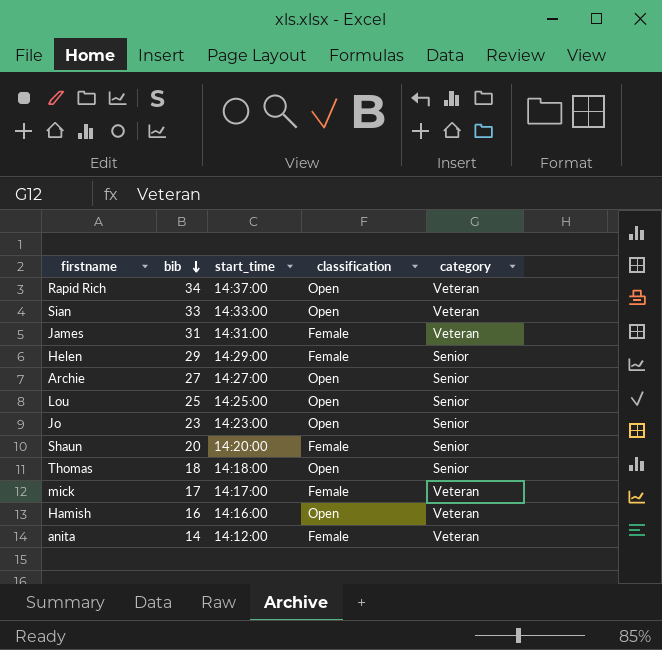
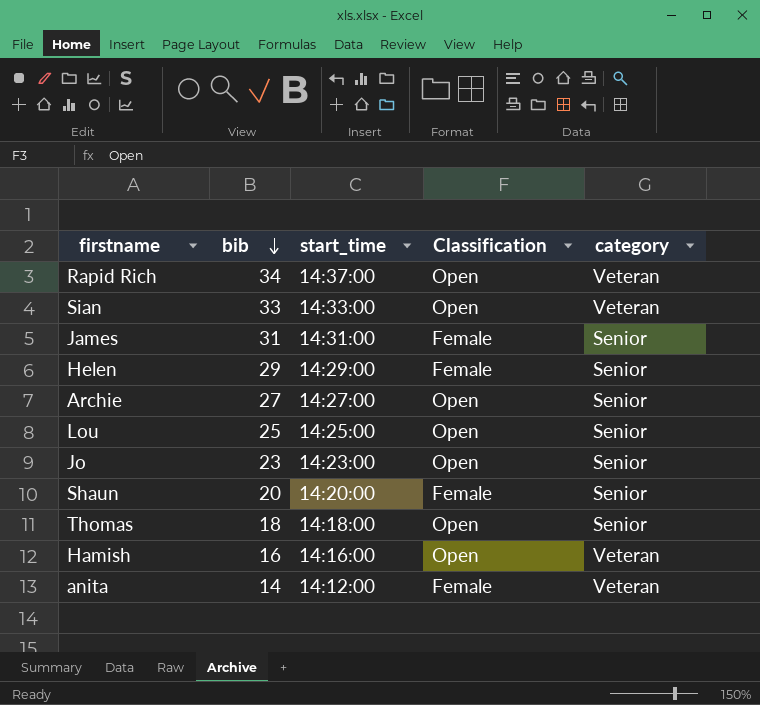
column name: classification -> Classification
row mick: 17 | 14:17:00 | Female | Veteran -> none
James | category: Veteran -> Senior

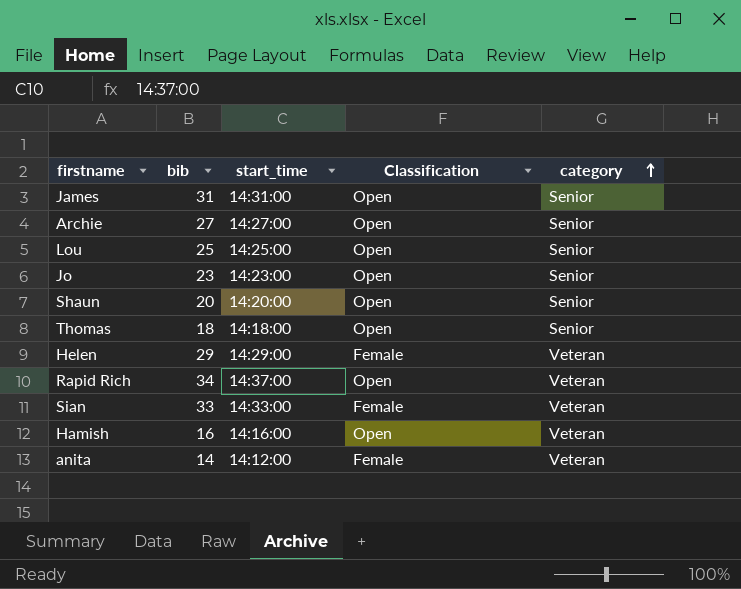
row order: bib descending -> category ascending
James | Classification: Female -> Open
Shaun | Classification: Female -> Open
Helen | category: Senior -> Veteran
Sian | Classification: Open -> Female

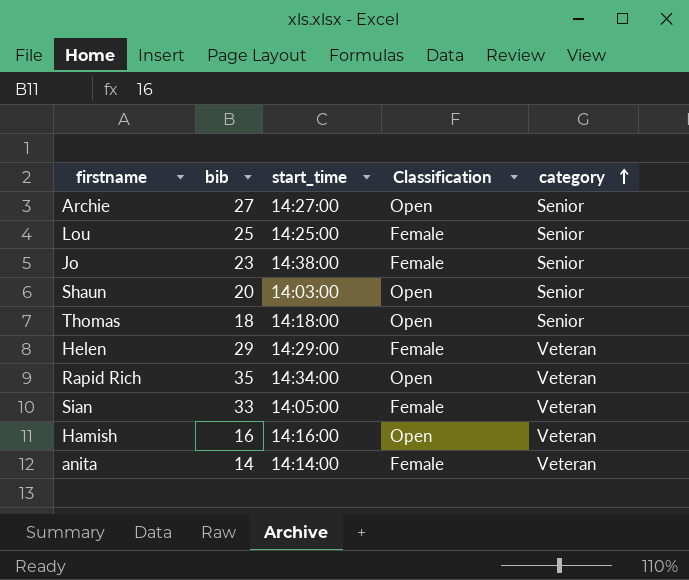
row James: 31 | 14:31:00 | Open | Senior -> none
Lou | Classification: Open -> Female
Jo | start_time: 14:23:00 -> 14:38:00
Jo | Classification: Open -> Female
Shaun | start_time: 14:20:00 -> 14:03:00
Rapid Rich | bib: 34 -> 35
Rapid Rich | start_time: 14:37:00 -> 14:34:00
Sian | start_time: 14:33:00 -> 14:05:00
anita | start_time: 14:12:00 -> 14:14:00

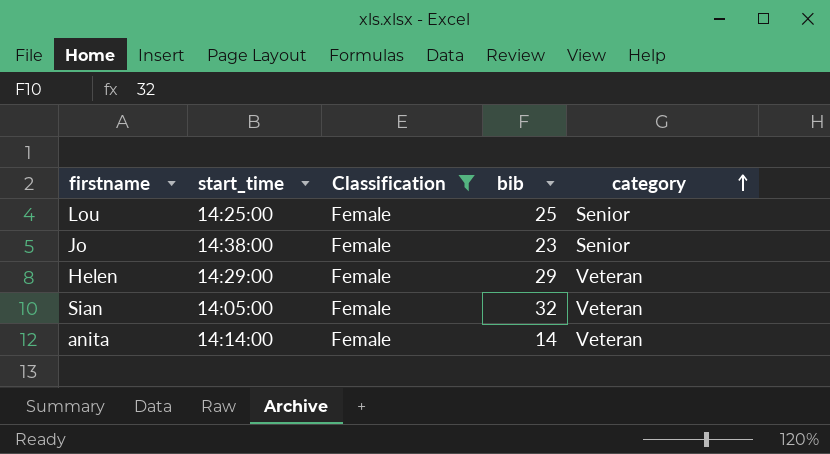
filter: none -> Classification = Female
column bib | position: 2 -> 4
Sian | bib: 33 -> 32

